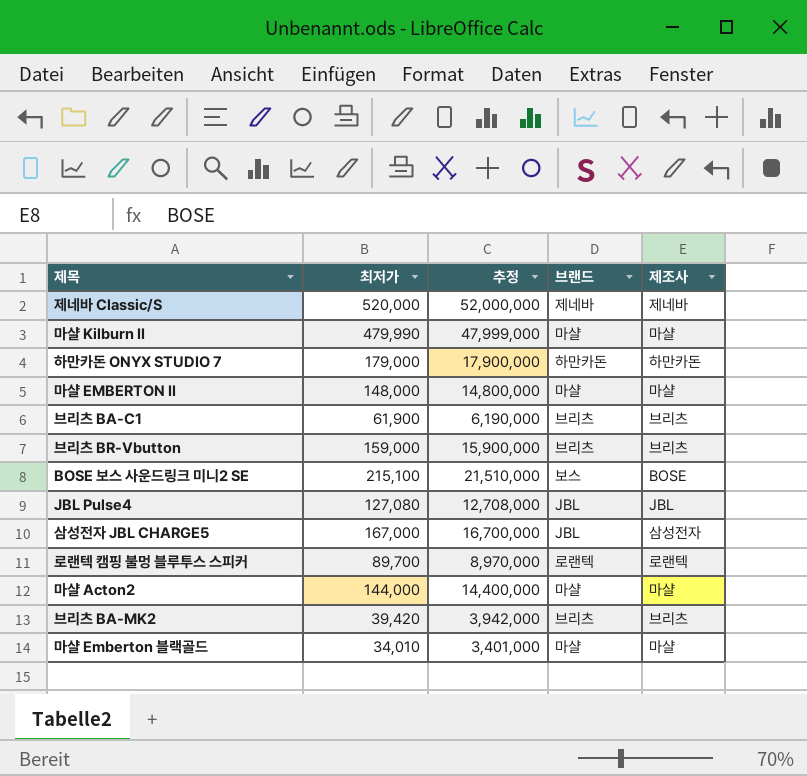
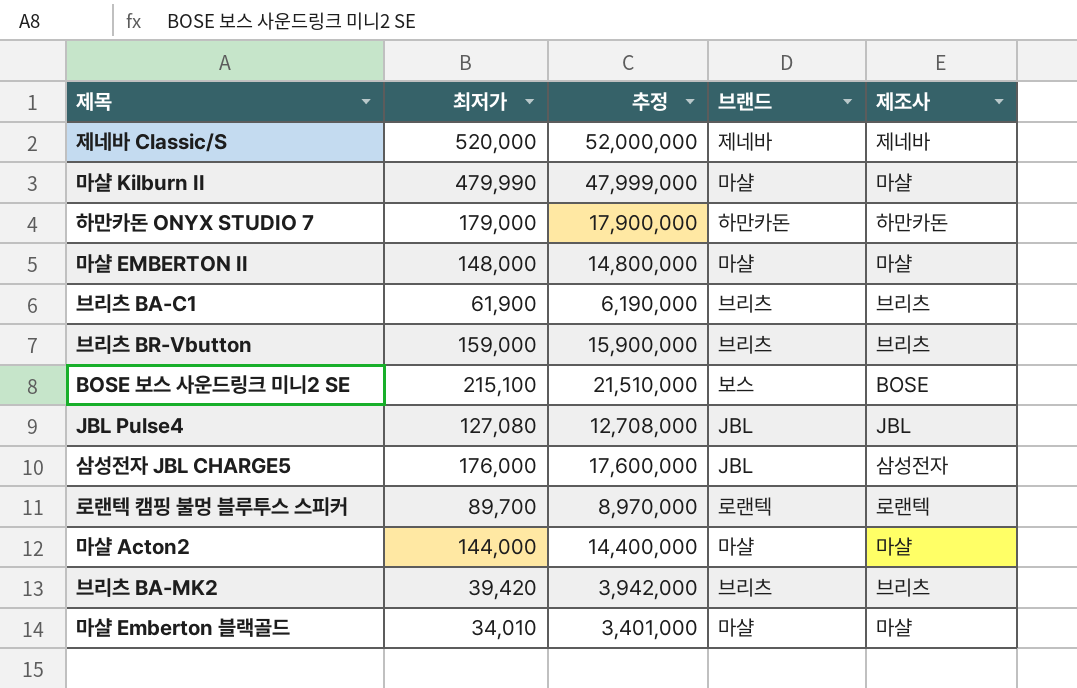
삼성전자 JBL CHARGE5 | 최저가: 167,000 -> 176,000
삼성전자 JBL CHARGE5 | 추정: 16,700,000 -> 17,600,000

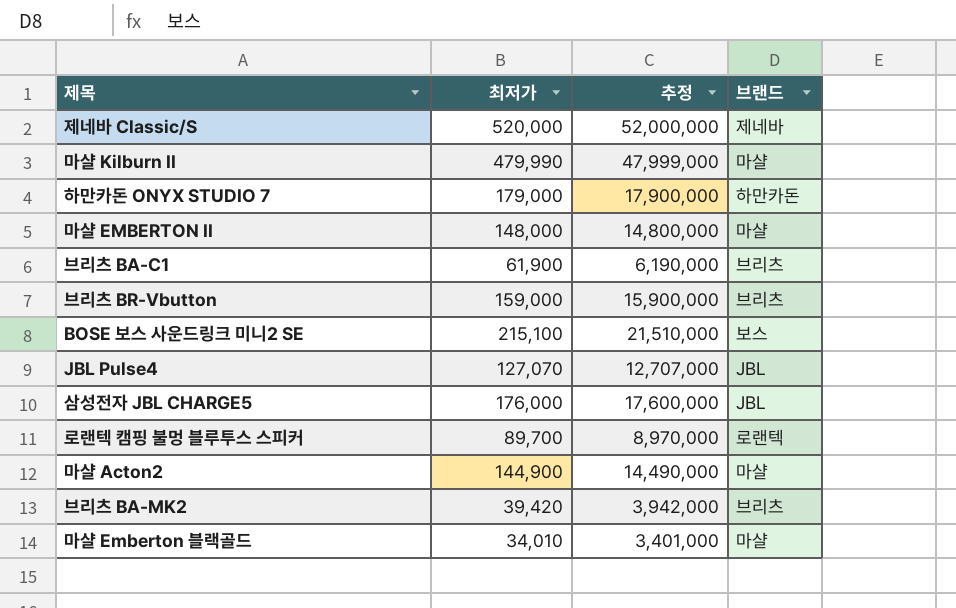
column 제조사 | position: 5 -> none
JBL Pulse4 | 최저가: 127,080 -> 127,070
JBL Pulse4 | 추정: 12,708,000 -> 12,707,000
마샬 Acton2 | 최저가: 144,000 -> 144,900
마샬 Acton2 | 추정: 14,400,000 -> 14,490,000

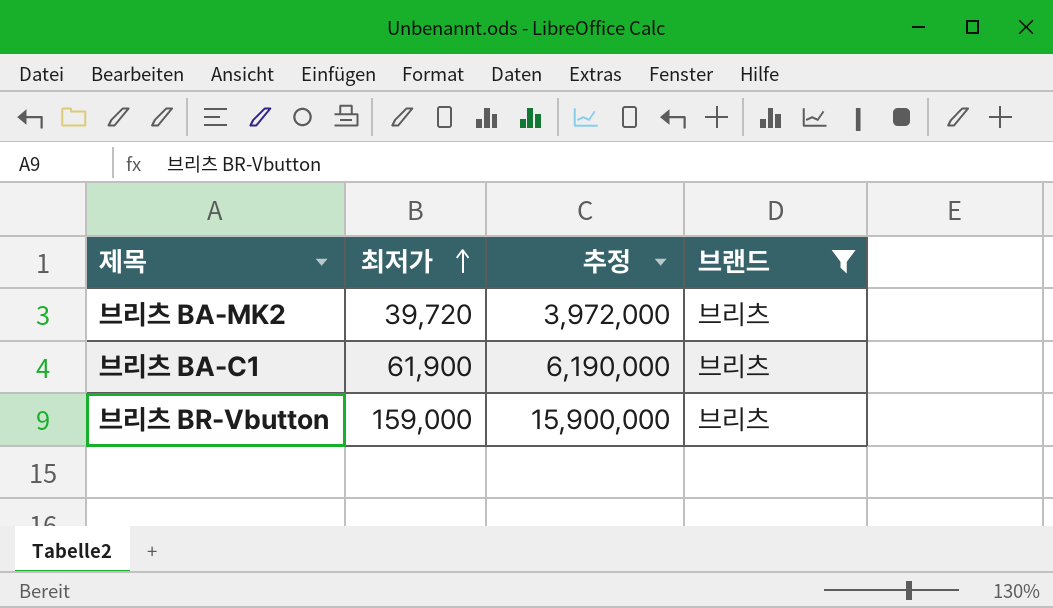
filter: none -> 브랜드 = 브리츠
row order: none -> 최저가 ascending
브리츠 BA-MK2 | 최저가: 39,420 -> 39,720
브리츠 BA-MK2 | 추정: 3,942,000 -> 3,972,000

